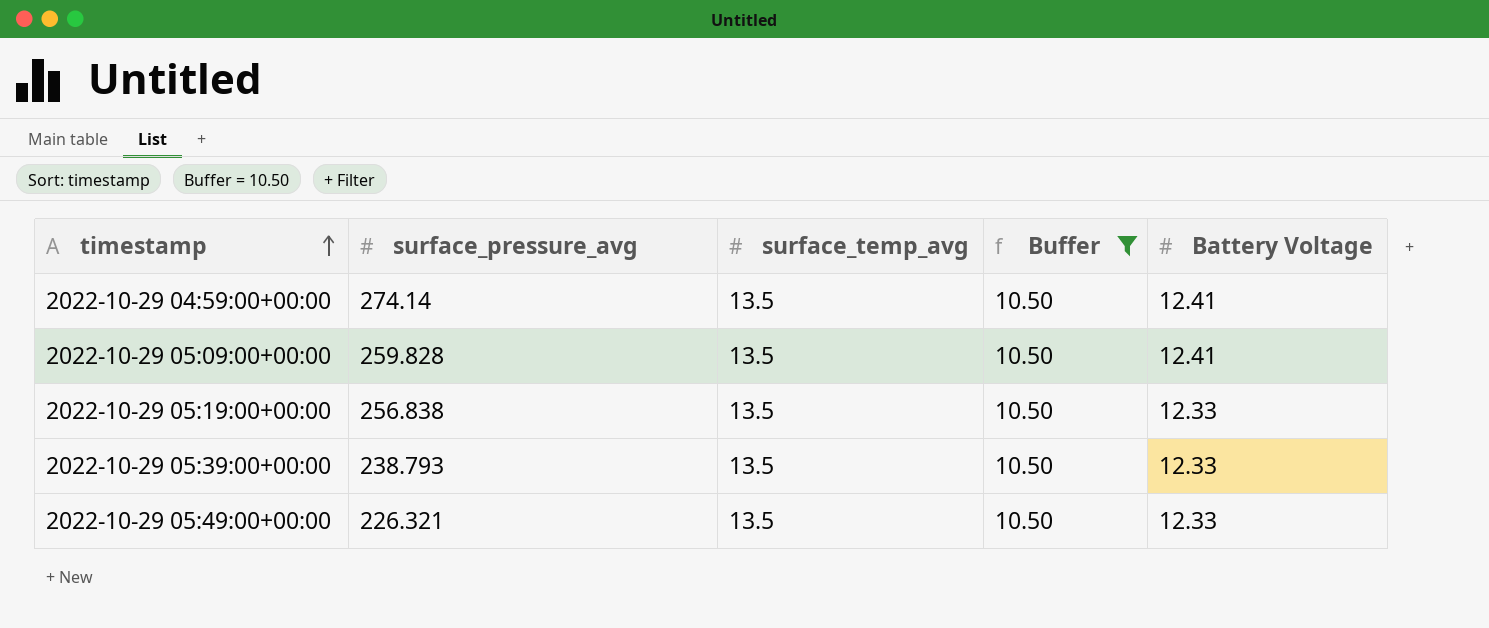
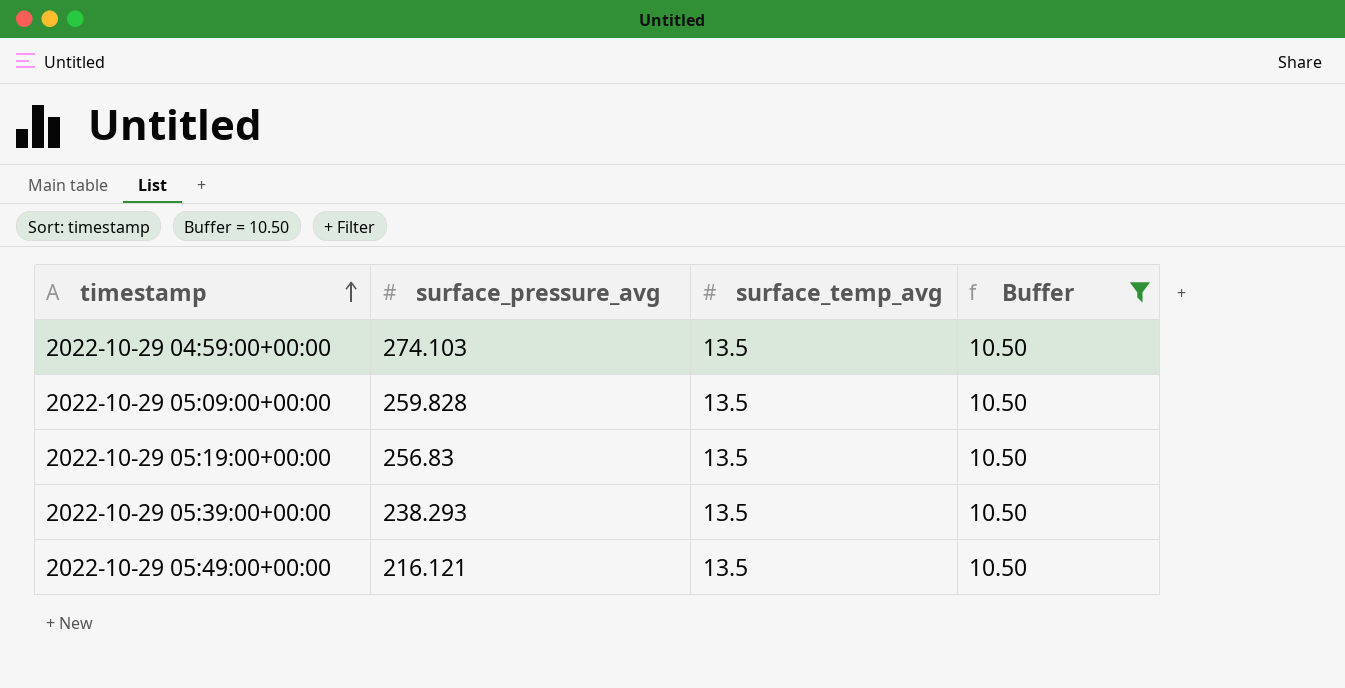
column Battery Voltage | position: 5 -> none
2022-10-29 04:59:00+00:00 | surface_pressure_avg: 274.14 -> 274.103
2022-10-29 05:19:00+00:00 | surface_pressure_avg: 256.838 -> 256.83
2022-10-29 05:39:00+00:00 | surface_pressure_avg: 238.793 -> 238.293
2022-10-29 05:49:00+00:00 | surface_pressure_avg: 226.321 -> 216.121

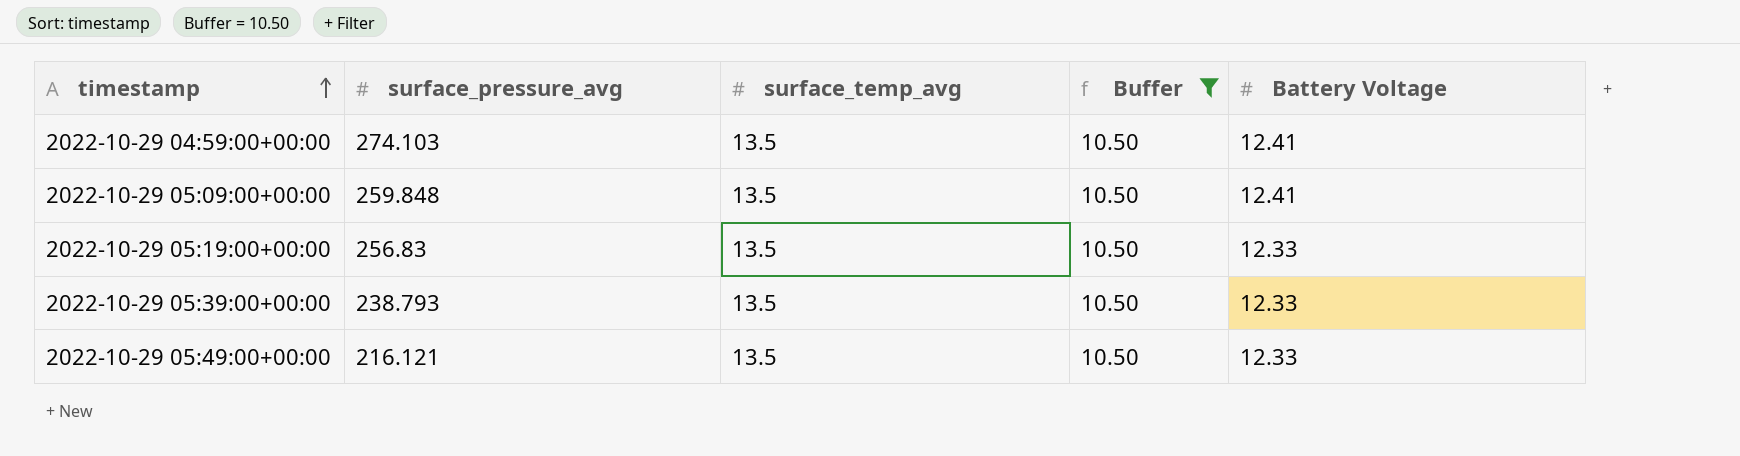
column Battery Voltage | position: none -> 5
2022-10-29 05:09:00+00:00 | surface_pressure_avg: 259.828 -> 259.848
2022-10-29 05:39:00+00:00 | surface_pressure_avg: 238.293 -> 238.793

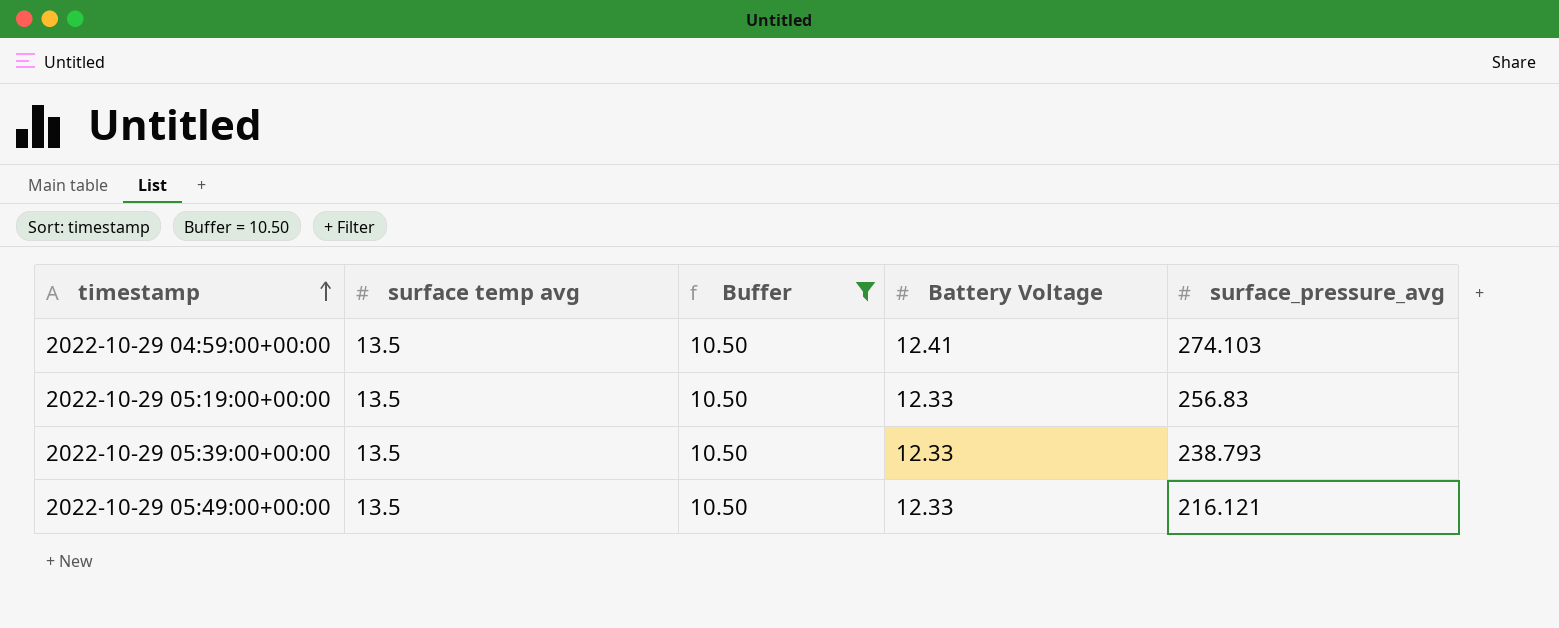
column name: surface_temp_avg -> surface temp avg
column surface_pressure_avg | position: 2 -> 5
row 2022-10-29 05:09:00+00:00: 259.848 | 13.5 | 10.50 | 12.41 -> none

